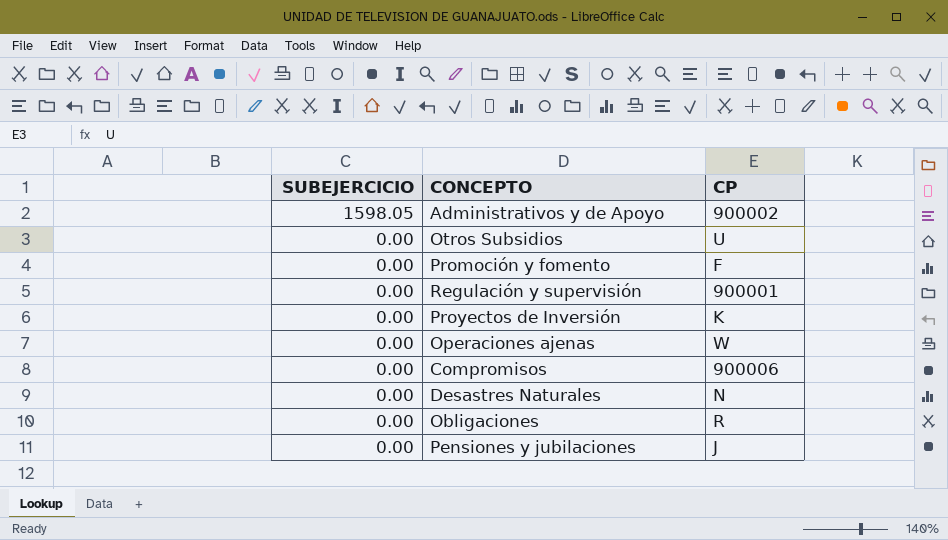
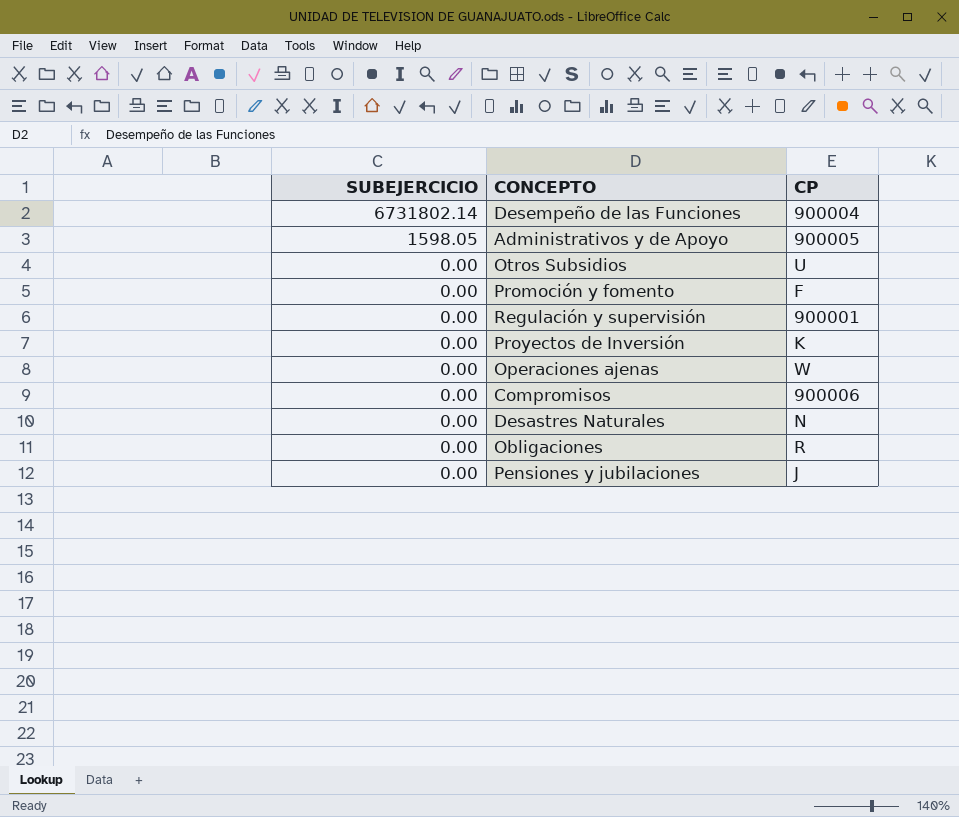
row Desempeño de las Funciones: none -> 6731802.14 | 900004
Administrativos y de Apoyo | CP: 900002 -> 900005

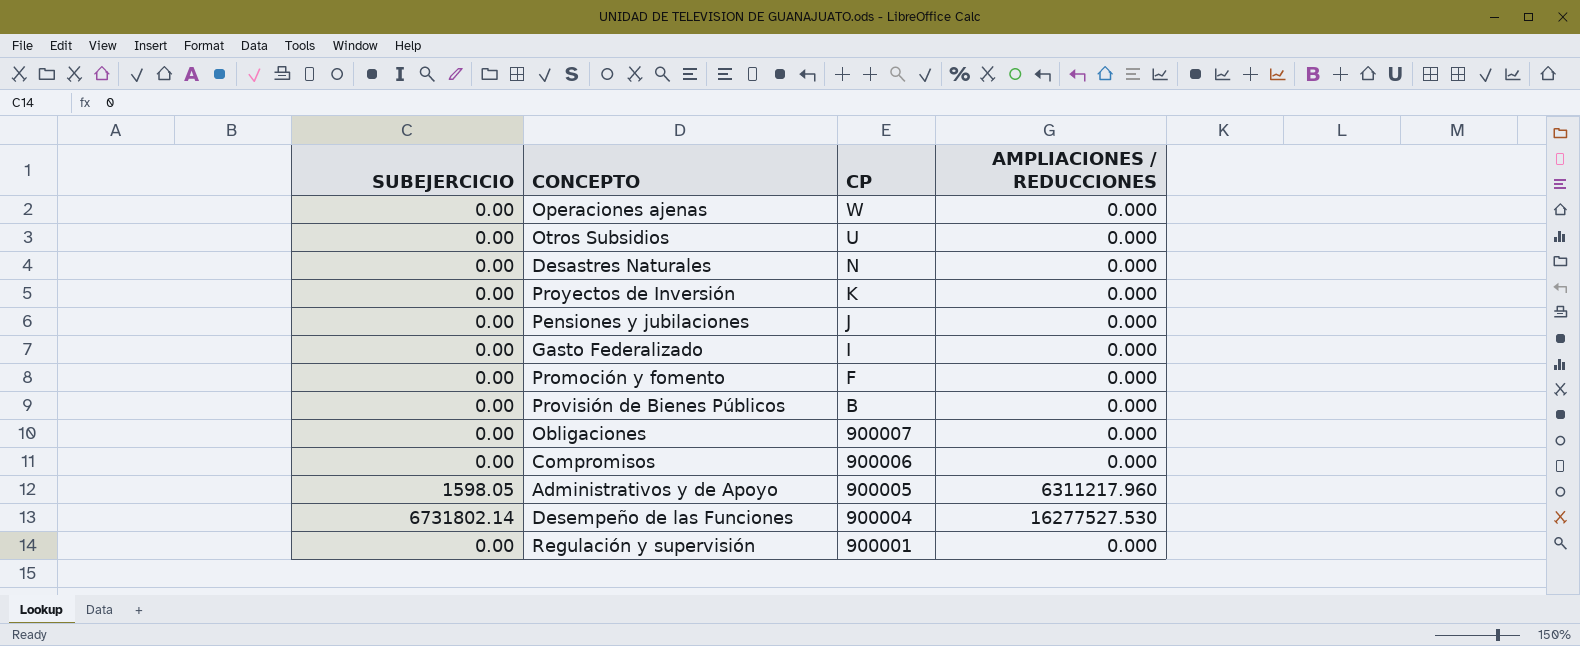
row order: SUBEJERCICIO descending -> CP descending
column AMPLIACIONES / REDUCCIONES | position: none -> 4
row Gasto Federalizado: none -> 0.00 | I | 0.000
row Provisión de Bienes Públicos: none -> 0.00 | B | 0.000
Obligaciones | CP: R -> 900007

